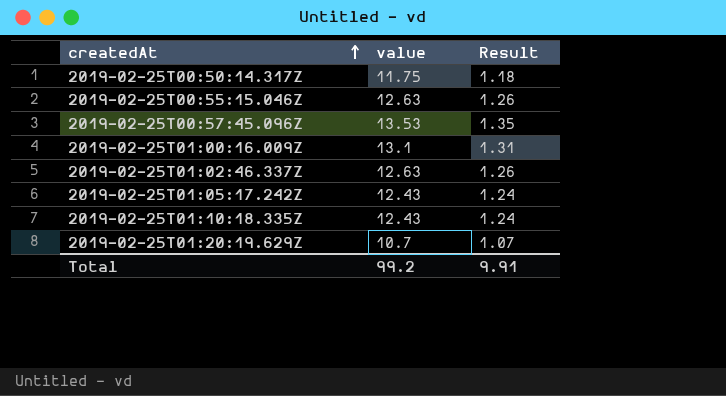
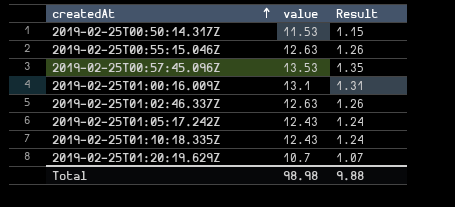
2019-02-25T00:50:14.317Z | value: 11.75 -> 11.53
2019-02-25T00:50:14.317Z | Result: 1.18 -> 1.15
Total | value: 99.2 -> 98.98
Total | Result: 9.91 -> 9.88

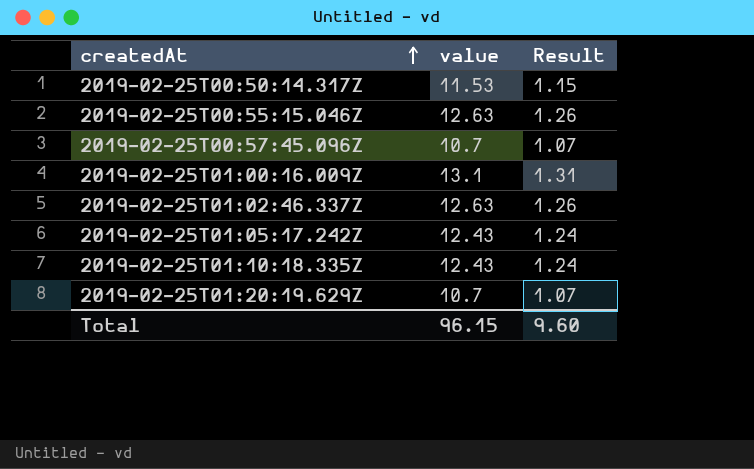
2019-02-25T00:57:45.096Z | value: 13.53 -> 10.7
2019-02-25T00:57:45.096Z | Result: 1.35 -> 1.07
Total | value: 98.98 -> 96.15
Total | Result: 9.88 -> 9.60

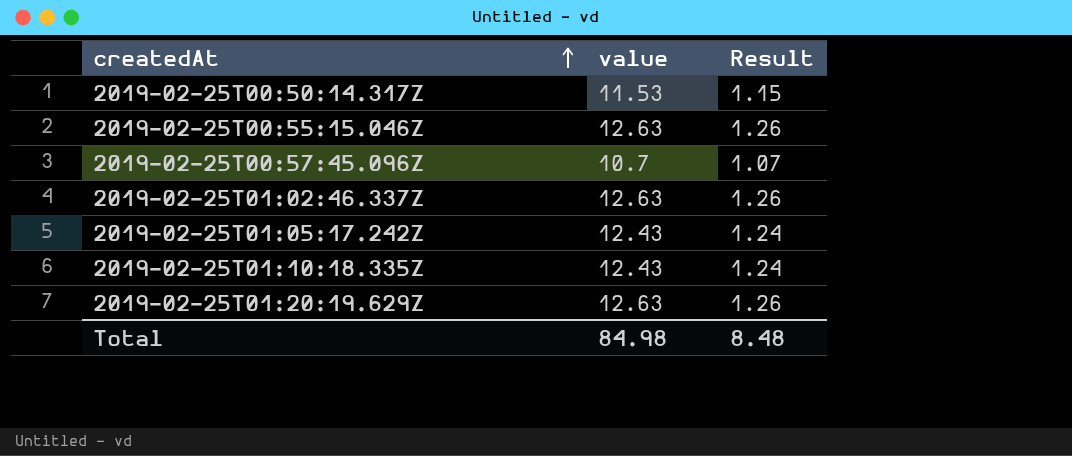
row 2019-02-25T01:00:16.009Z: 13.1 | 1.31 -> none
2019-02-25T01:20:19.629Z | value: 10.7 -> 12.63
2019-02-25T01:20:19.629Z | Result: 1.07 -> 1.26
Total | value: 96.15 -> 84.98
Total | Result: 9.60 -> 8.48

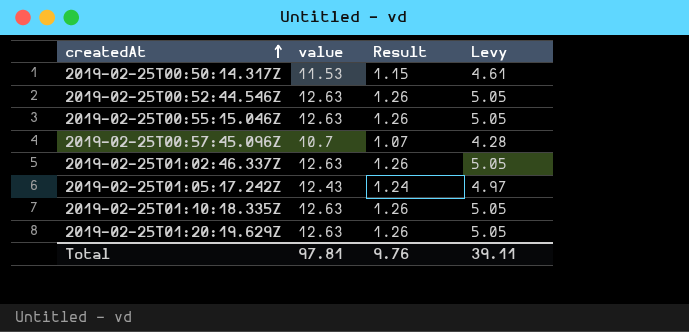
column Levy | formula: none -> [value] * 0.4
row 2019-02-25T00:52:44.546Z: none -> 12.63 | 1.26 | 5.05
2019-02-25T01:10:18.335Z | value: 12.43 -> 12.63
2019-02-25T01:10:18.335Z | Result: 1.24 -> 1.26
Total | value: 84.98 -> 97.81
Total | Result: 8.48 -> 9.76

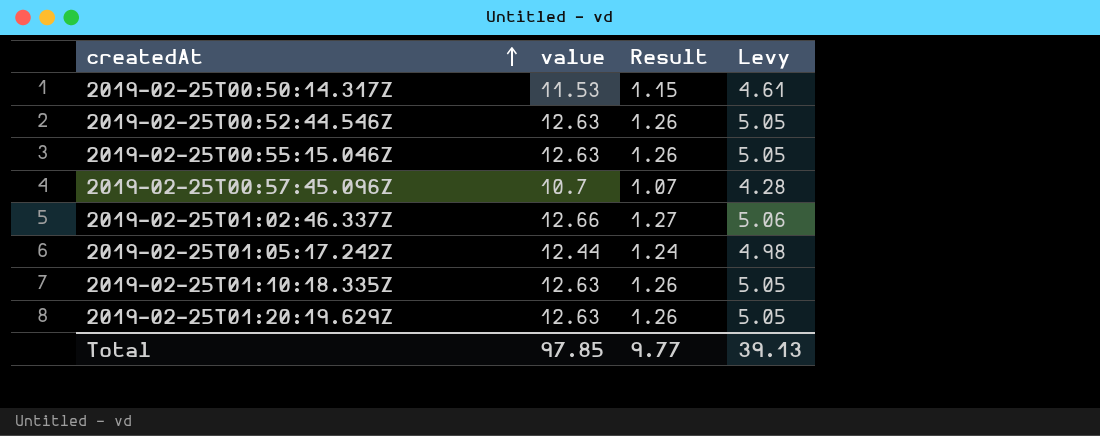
2019-02-25T01:02:46.337Z | value: 12.63 -> 12.66
2019-02-25T01:02:46.337Z | Result: 1.26 -> 1.27
2019-02-25T01:02:46.337Z | Levy: 5.05 -> 5.06
2019-02-25T01:05:17.242Z | value: 12.43 -> 12.44
2019-02-25T01:05:17.242Z | Levy: 4.97 -> 4.98
Total | value: 97.81 -> 97.85
Total | Result: 9.76 -> 9.77
Total | Levy: 39.11 -> 39.13

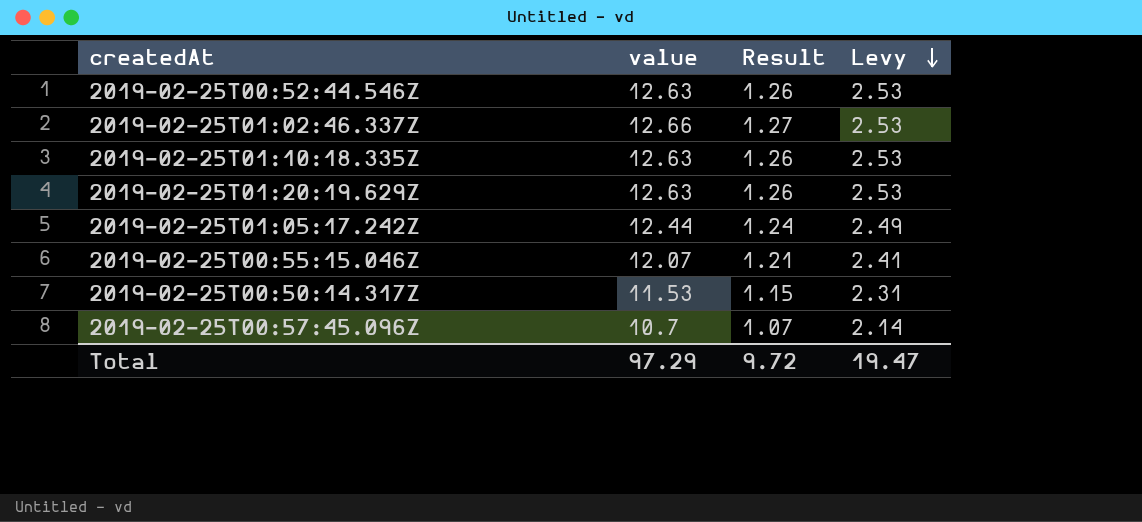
row order: createdAt ascending -> Levy descending
column Levy | formula: [value] * 0.4 -> [value] * 0.2
2019-02-25T00:55:15.046Z | value: 12.63 -> 12.07
2019-02-25T00:55:15.046Z | Result: 1.26 -> 1.21
Total | value: 97.85 -> 97.29
Total | Result: 9.77 -> 9.72
Total | Levy: 39.13 -> 19.47

